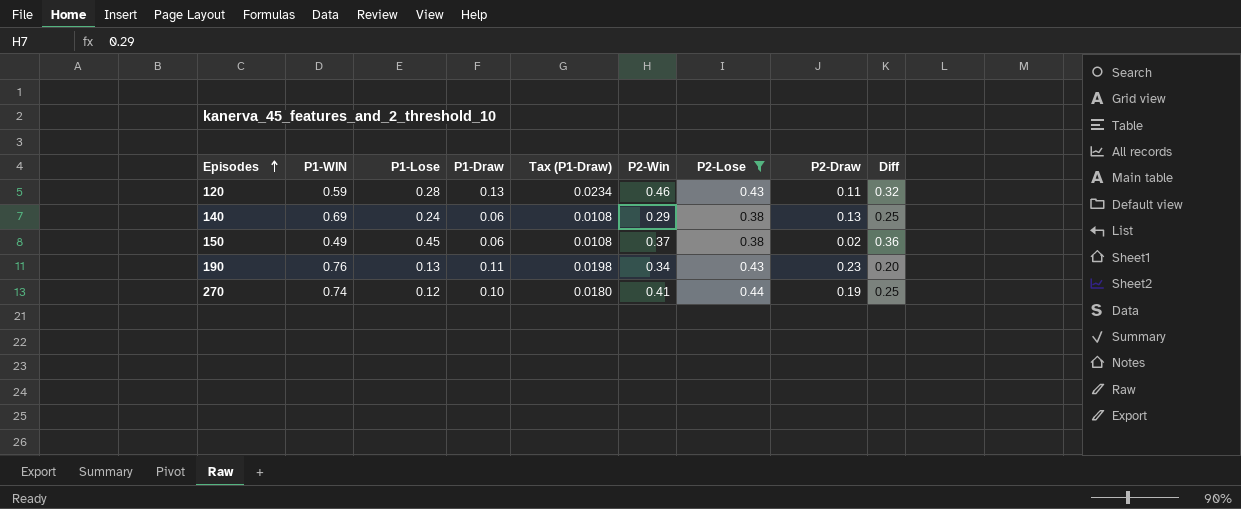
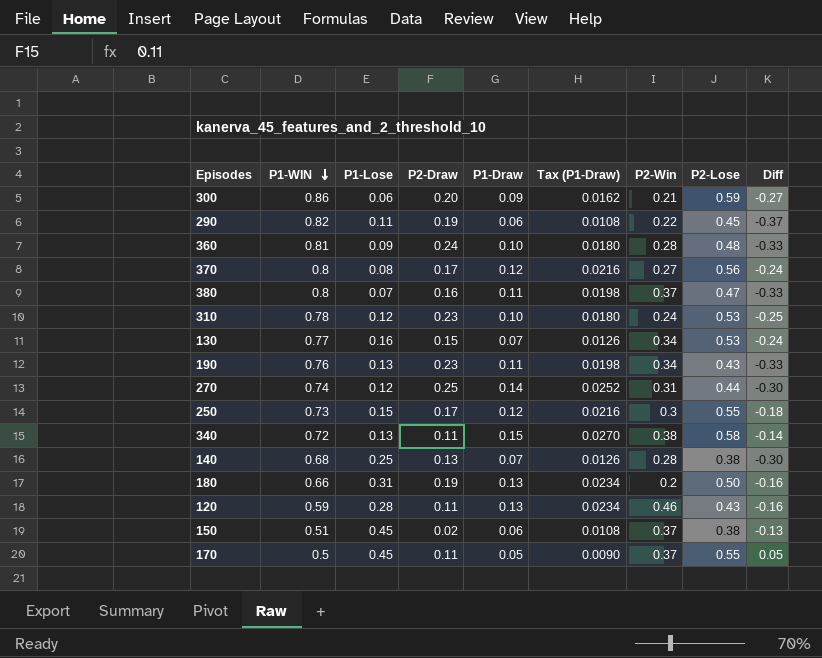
filter: P2-Lose <= 0.44 -> none
row order: Episodes ascending -> P1-WIN descending
column P2-Draw | position: 8 -> 4
column Diff | formula: [P2-Lose] - [P2-Draw] -> [P2-Lose] - [P1-WIN]
270 | P2-Draw: 0.19 -> 0.25
270 | P1-Draw: 0.10 -> 0.14
270 | Tax (P1-Draw): 0.0180 -> 0.0252
270 | P2-Win: 0.41 -> 0.31
140 | P1-WIN: 0.69 -> 0.68
140 | P1-Lose: 0.24 -> 0.25
140 | P1-Draw: 0.06 -> 0.07
140 | Tax (P1-Draw): 0.0108 -> 0.0126
140 | P2-Win: 0.29 -> 0.28
150 | P1-WIN: 0.49 -> 0.51

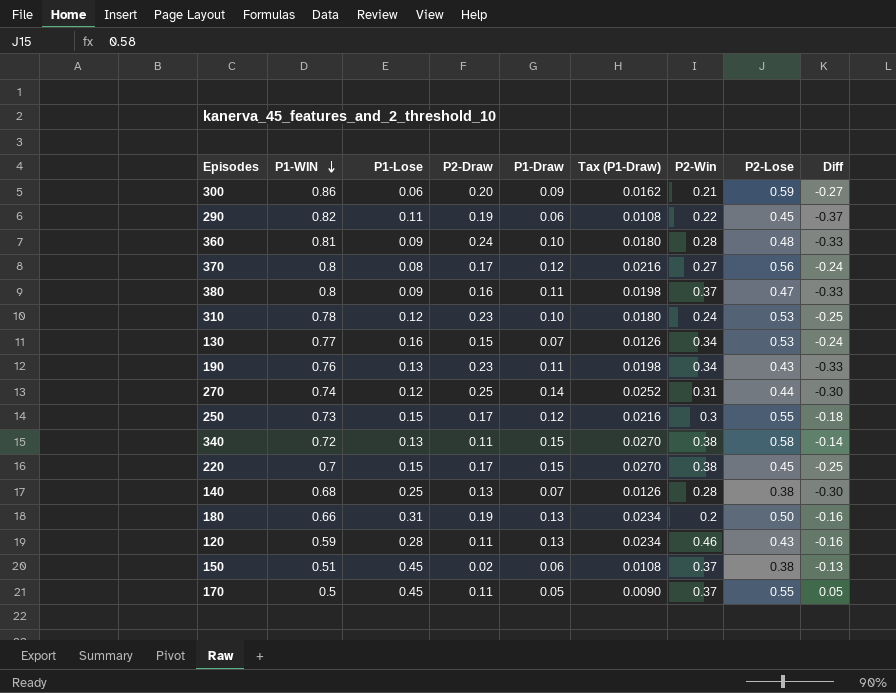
380 | P1-Lose: 0.07 -> 0.09
row 220: none -> 0.7 | 0.15 | 0.17 | 0.15 | 0.0270 | 0.38 | 0.45 | -0.25

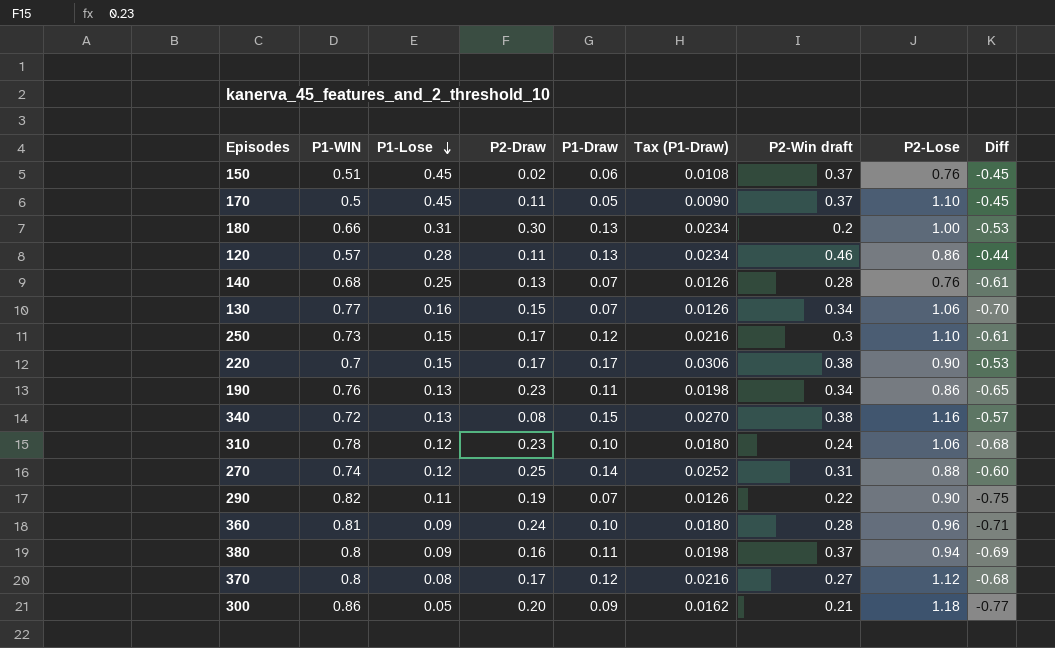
row order: P1-WIN descending -> P1-Lose descending
column name: P2-Win -> P2-Win draft
column Diff | formula: [P2-Lose] - [P1-WIN] -> [P1-Draw] - [P1-WIN]
150 | P2-Lose: 0.38 -> 0.76
170 | P2-Lose: 0.55 -> 1.10
180 | P2-Draw: 0.19 -> 0.30
180 | P2-Lose: 0.50 -> 1.00
120 | P1-WIN: 0.59 -> 0.57
120 | P2-Lose: 0.43 -> 0.86
140 | P2-Lose: 0.38 -> 0.76
130 | P2-Lose: 0.53 -> 1.06
250 | P2-Lose: 0.55 -> 1.10
220 | P1-Draw: 0.15 -> 0.17
220 | Tax (P1-Draw): 0.0270 -> 0.0306
220 | P2-Lose: 0.45 -> 0.90
190 | P2-Lose: 0.43 -> 0.86
340 | P2-Draw: 0.11 -> 0.08
340 | P2-Lose: 0.58 -> 1.16
310 | P2-Lose: 0.53 -> 1.06
270 | P2-Lose: 0.44 -> 0.88
290 | P1-Draw: 0.06 -> 0.07
290 | Tax (P1-Draw): 0.0108 -> 0.0126
290 | P2-Lose: 0.45 -> 0.90
360 | P2-Lose: 0.48 -> 0.96
380 | P2-Lose: 0.47 -> 0.94
370 | P2-Lose: 0.56 -> 1.12
300 | P1-Lose: 0.06 -> 0.05
300 | P2-Lose: 0.59 -> 1.18

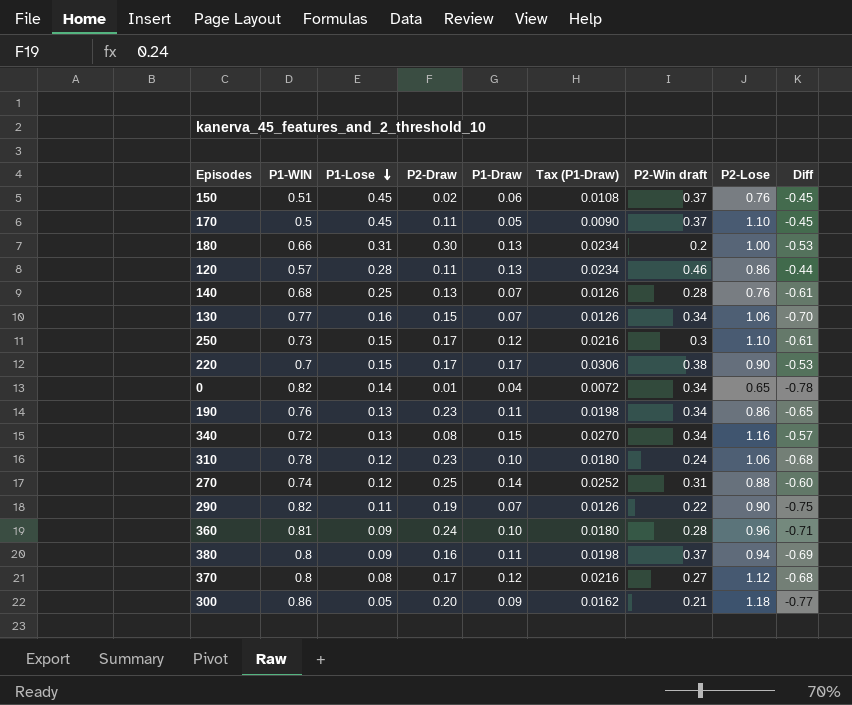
row 0: none -> 0.82 | 0.14 | 0.01 | 0.04 | 0.0072 | 0.34 | 0.65 | -0.78
340 | P2-Win draft: 0.38 -> 0.34

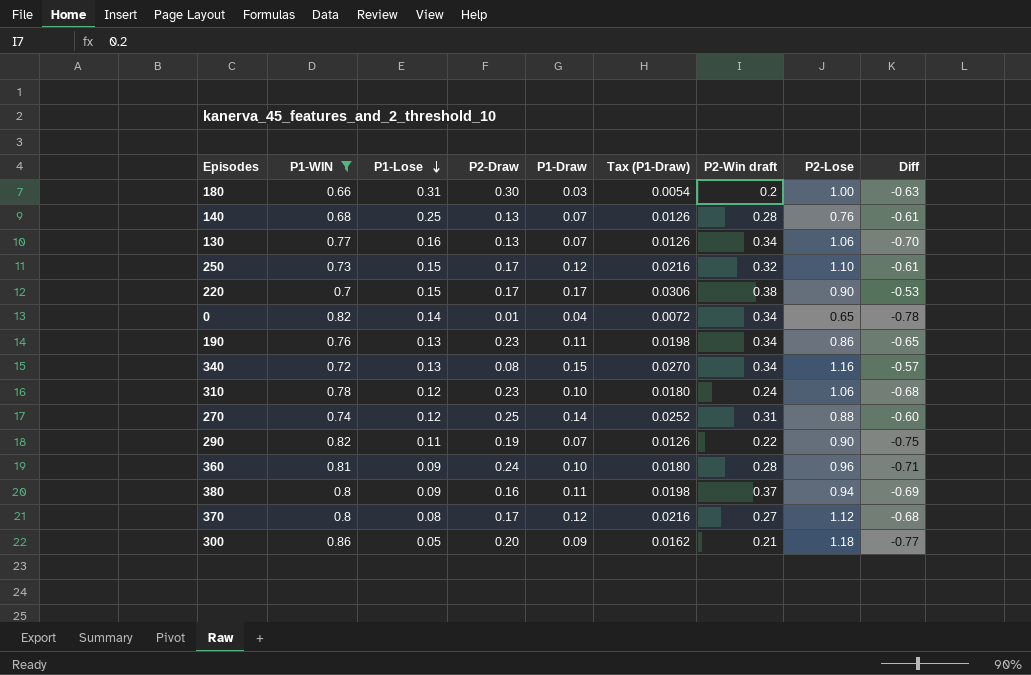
filter: none -> P1-WIN >= 0.66
180 | P1-Draw: 0.13 -> 0.03
180 | Tax (P1-Draw): 0.0234 -> 0.0054
180 | Diff: -0.53 -> -0.63
130 | P2-Draw: 0.15 -> 0.13
250 | P2-Win draft: 0.3 -> 0.32

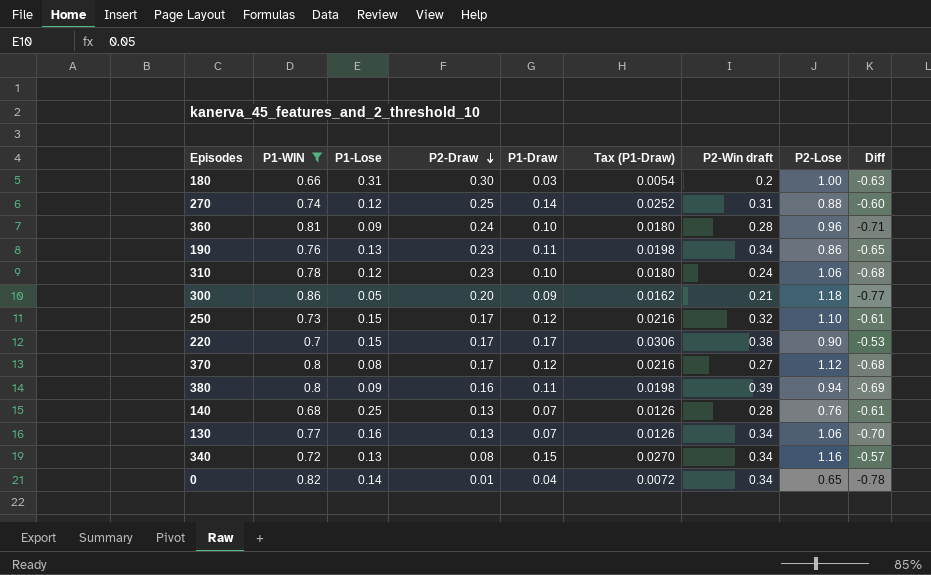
row order: P1-Lose descending -> P2-Draw descending
row 290: 0.82 | 0.11 | 0.19 | 0.07 | 0.0126 | 0.22 | 0.90 | -0.75 -> none
380 | P2-Win draft: 0.37 -> 0.39

